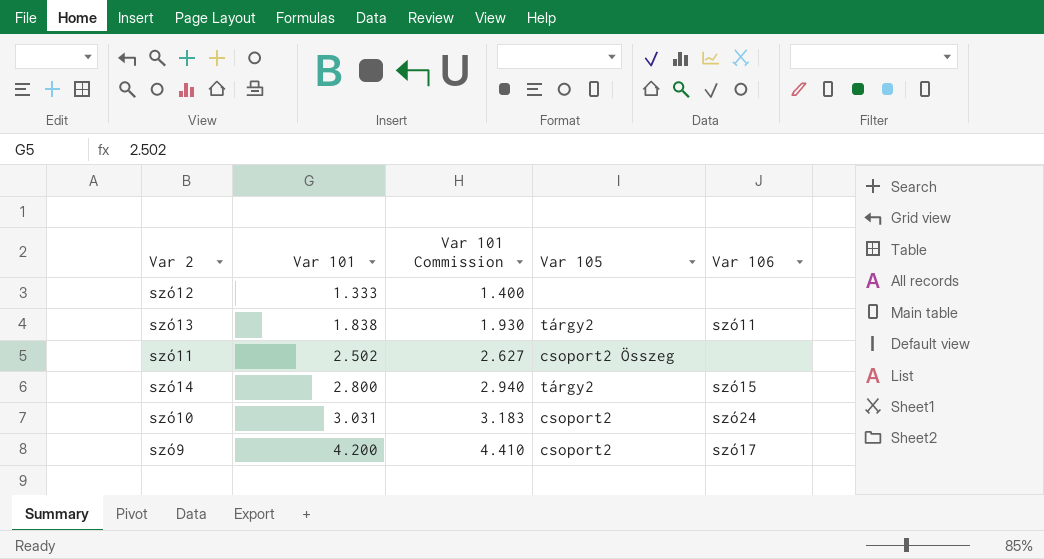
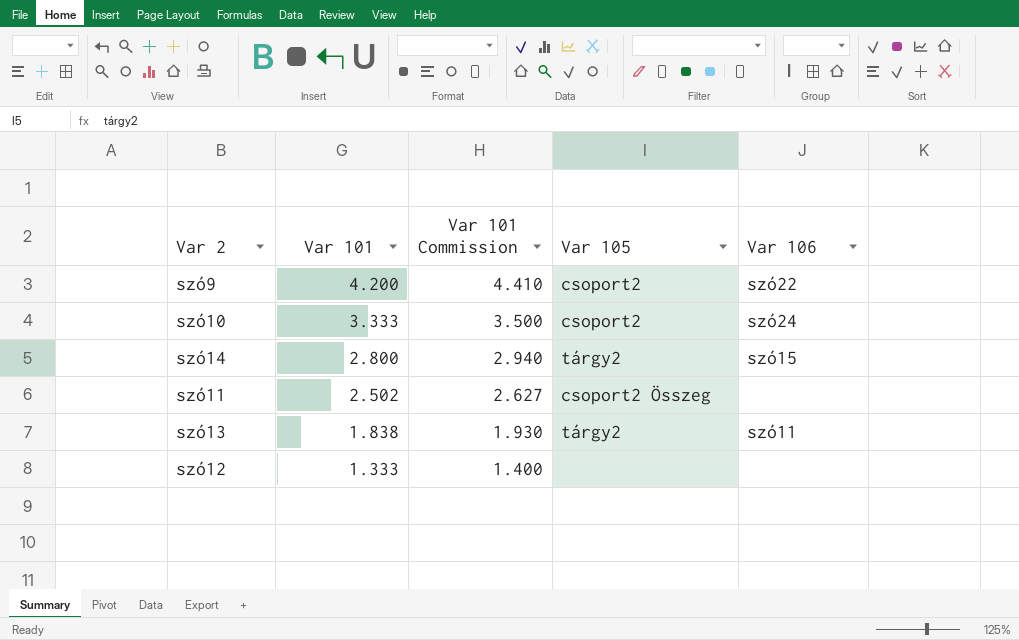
row order: Var 101 ascending -> Var 101 descending
szó9 | Var 106: szó17 -> szó22
szó10 | Var 101: 3.031 -> 3.333
szó10 | Var 101 Commission: 3.183 -> 3.500

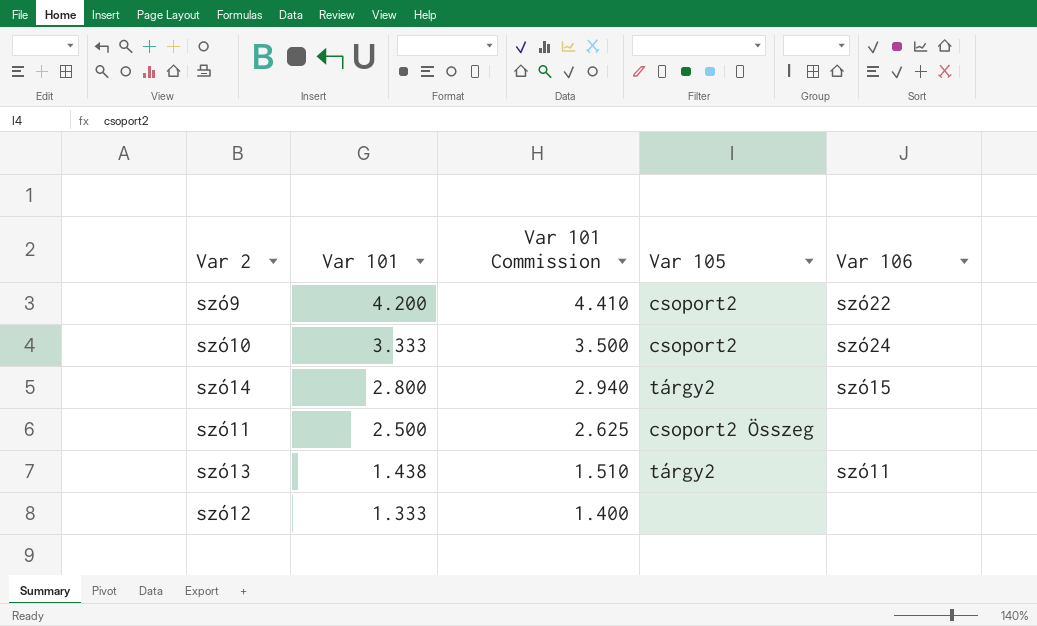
szó11 | Var 101: 2.502 -> 2.500
szó11 | Var 101 Commission: 2.627 -> 2.625
szó13 | Var 101: 1.838 -> 1.438
szó13 | Var 101 Commission: 1.930 -> 1.510

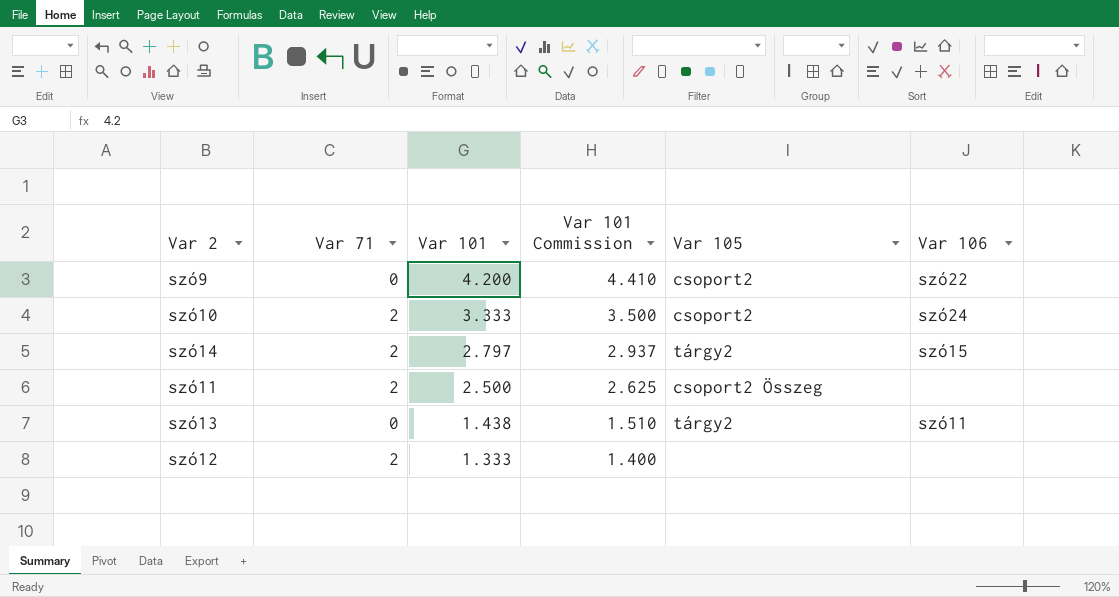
column Var 71 | position: none -> 2
szó14 | Var 101: 2.800 -> 2.797
szó14 | Var 101 Commission: 2.940 -> 2.937

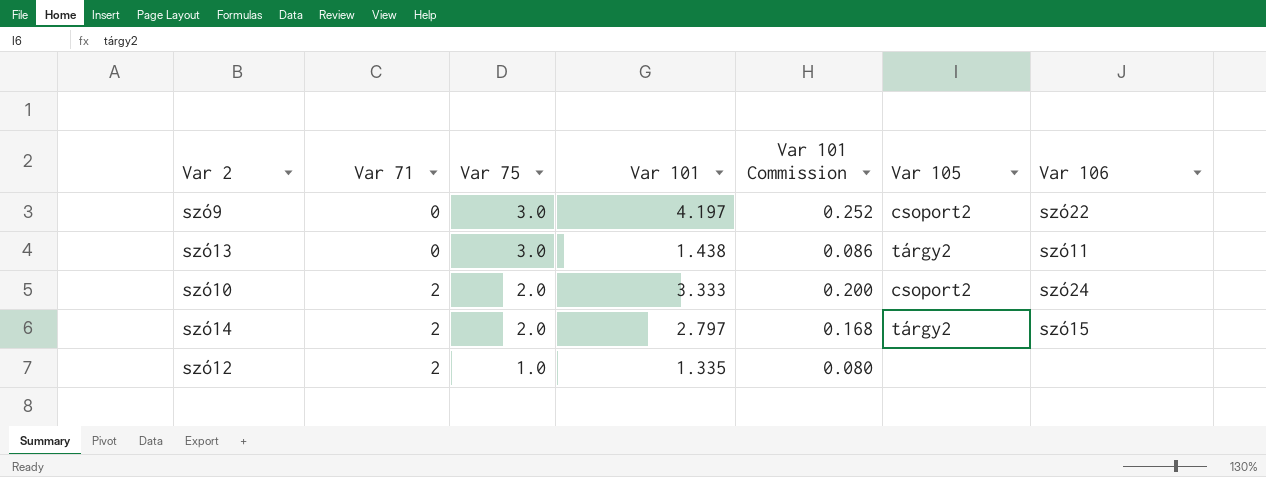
row order: Var 101 descending -> Var 71 ascending
column Var 75 | position: none -> 3
column Var 101 Commission | formula: [Var 101] * 1.05 -> [Var 101] * 0.06
row szó11: 2 | 2.500 | 2.625 | csoport2 Összeg | none -> none
szó9 | Var 101: 4.200 -> 4.197
szó12 | Var 101: 1.333 -> 1.335

